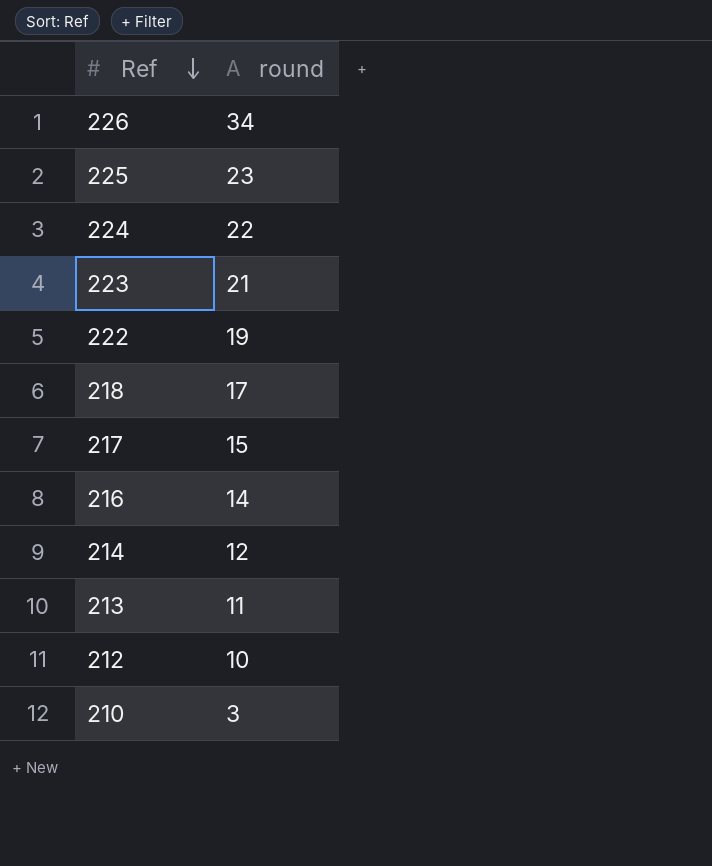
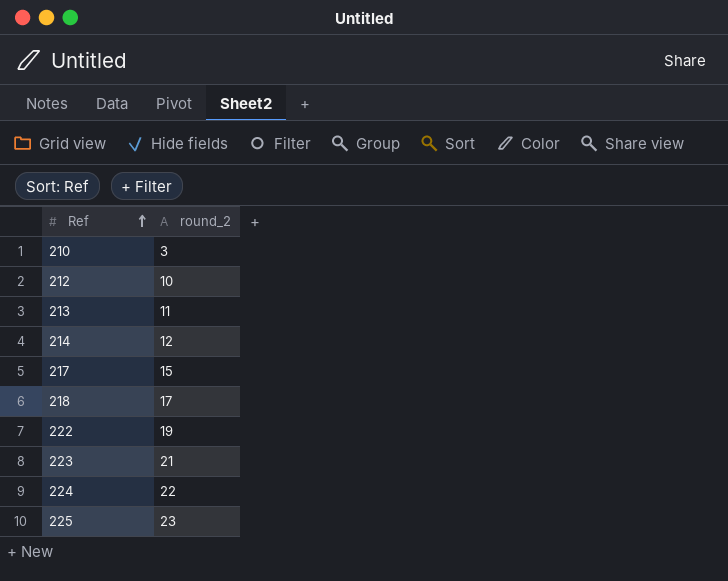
row order: Ref descending -> Ref ascending
column name: round -> round_2
row 226: 34 -> none
row 216: 14 -> none

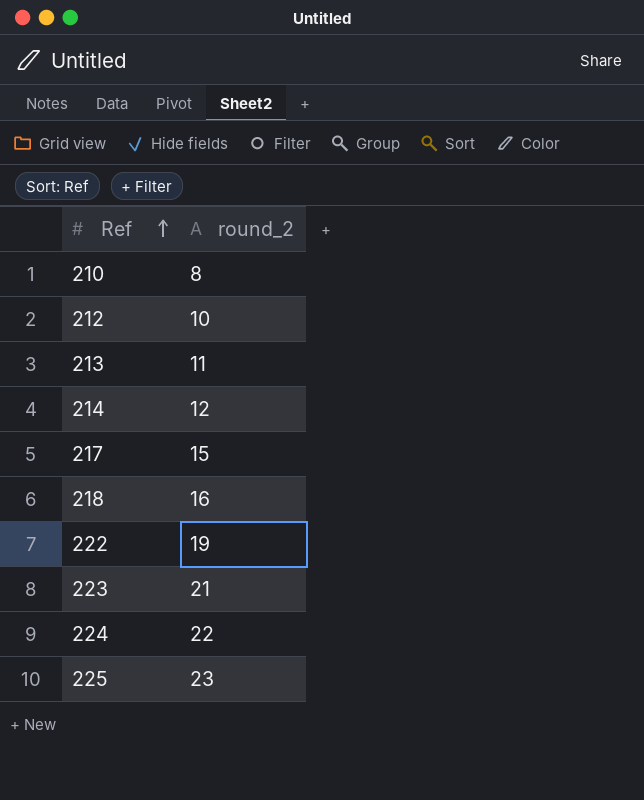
210 | round_2: 3 -> 8
218 | round_2: 17 -> 16

